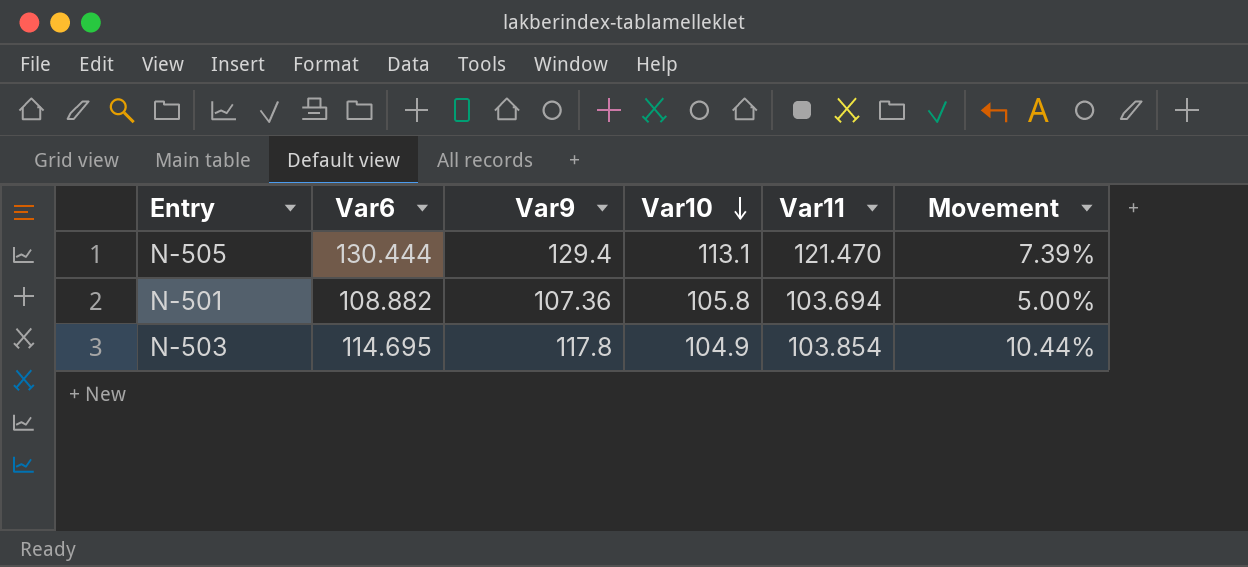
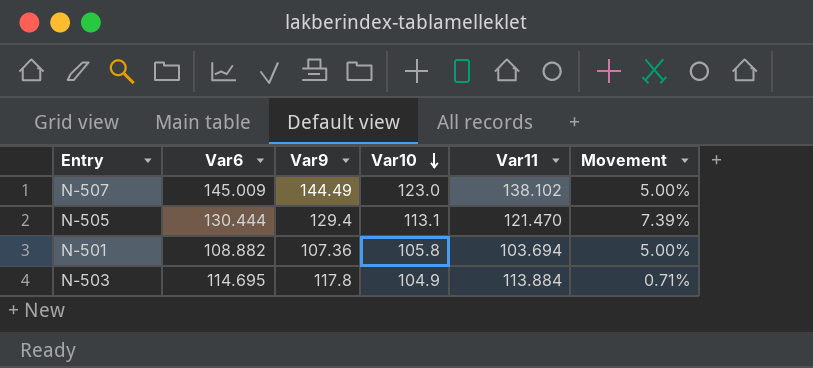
row N-507: none -> 145.009 | 144.49 | 123.0 | 138.102 | 5.00%
N-503 | Var11: 103.854 -> 113.884
N-503 | Movement: 10.44% -> 0.71%

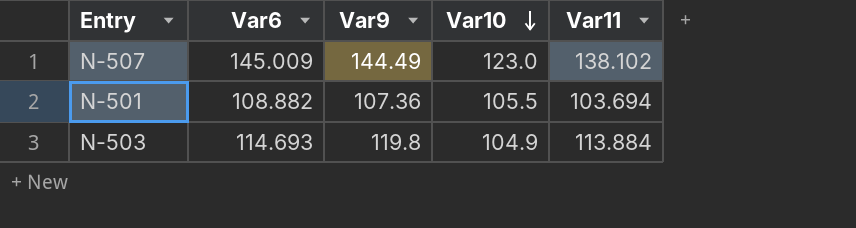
column Movement | formula: ([Var6] - [Var11]) / [Var11] -> none
row N-505: 130.444 | 129.4 | 113.1 | 121.470 | 7.39% -> none
N-501 | Var10: 105.8 -> 105.5
N-503 | Var6: 114.695 -> 114.693
N-503 | Var9: 117.8 -> 119.8

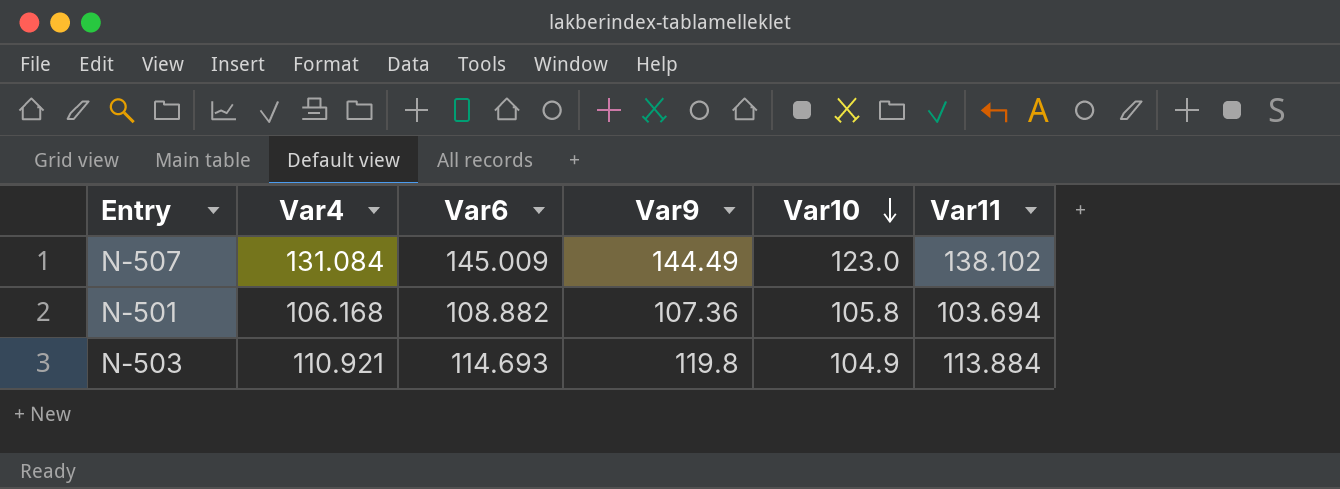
column Var4 | position: none -> 2
N-501 | Var10: 105.5 -> 105.8

